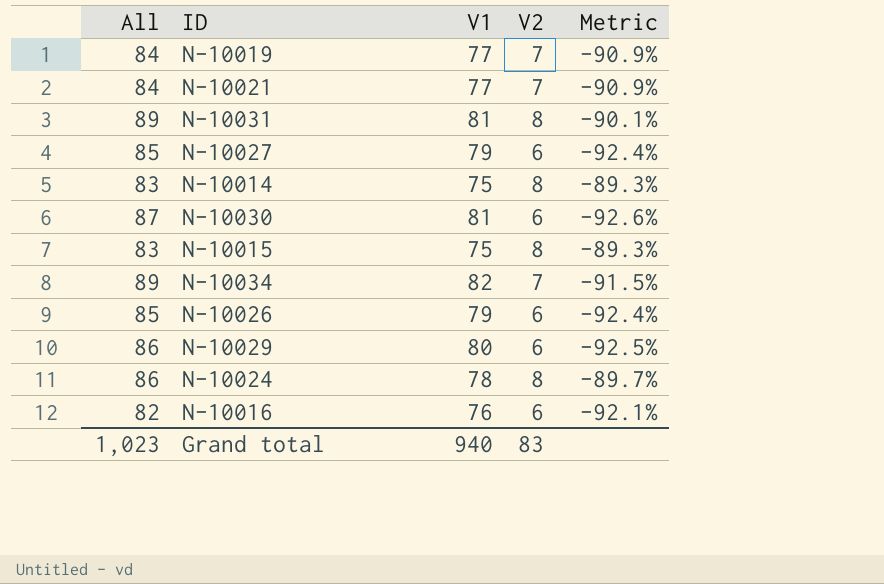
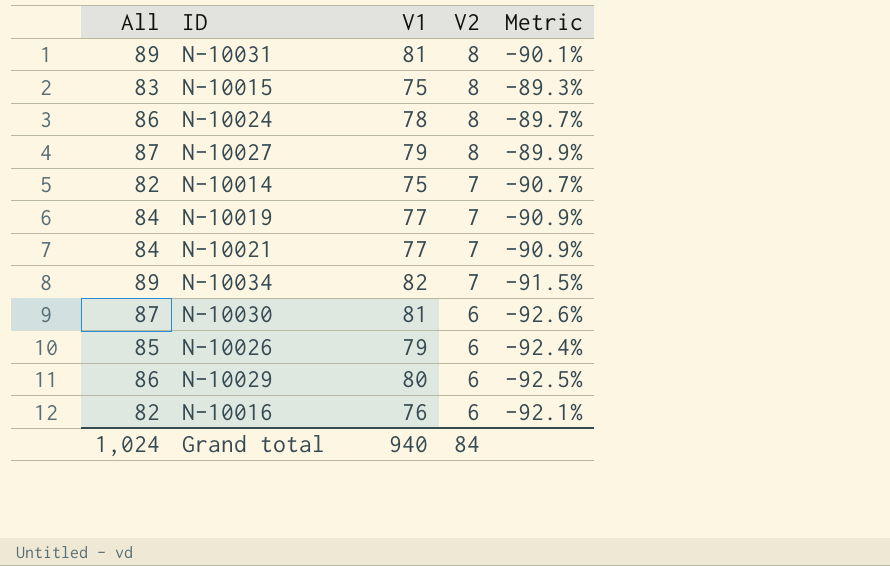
row order: none -> V2 descending
N-10027 | All: 85 -> 87
N-10027 | V2: 6 -> 8
N-10027 | Metric: -92.4% -> -89.9%
N-10014 | All: 83 -> 82
N-10014 | V2: 8 -> 7
N-10014 | Metric: -89.3% -> -90.7%
Grand total | All: 1,023 -> 1,024
Grand total | V2: 83 -> 84

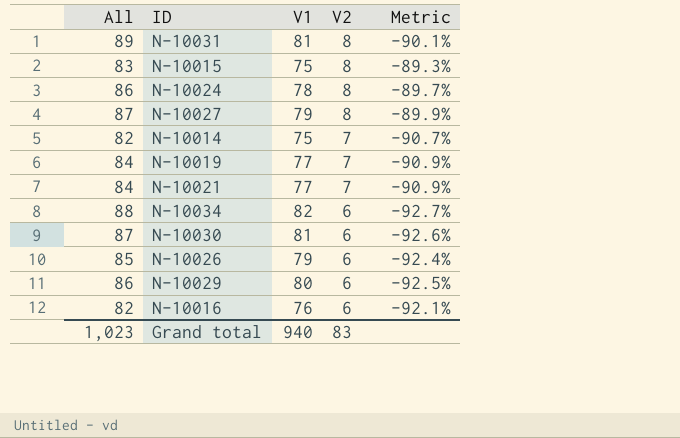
N-10034 | All: 89 -> 88
N-10034 | V2: 7 -> 6
N-10034 | Metric: -91.5% -> -92.7%
Grand total | All: 1,024 -> 1,023
Grand total | V2: 84 -> 83

